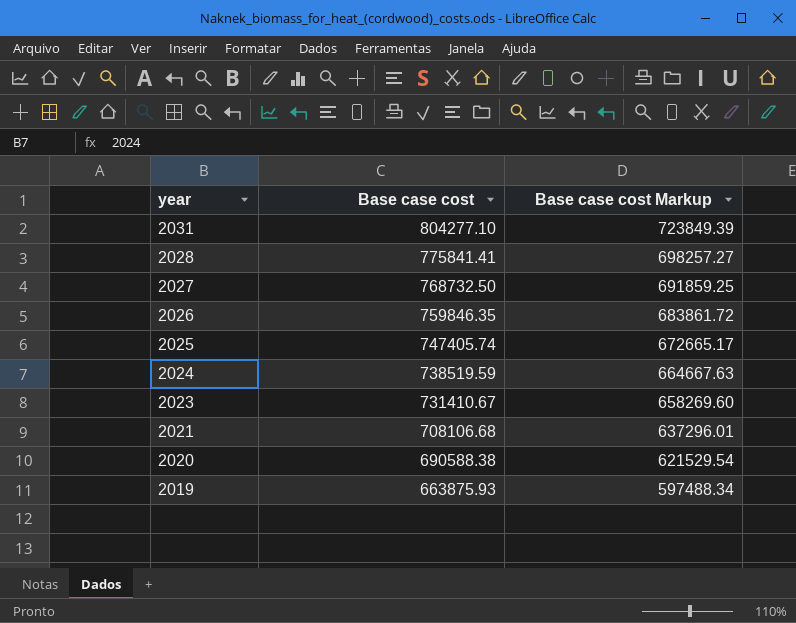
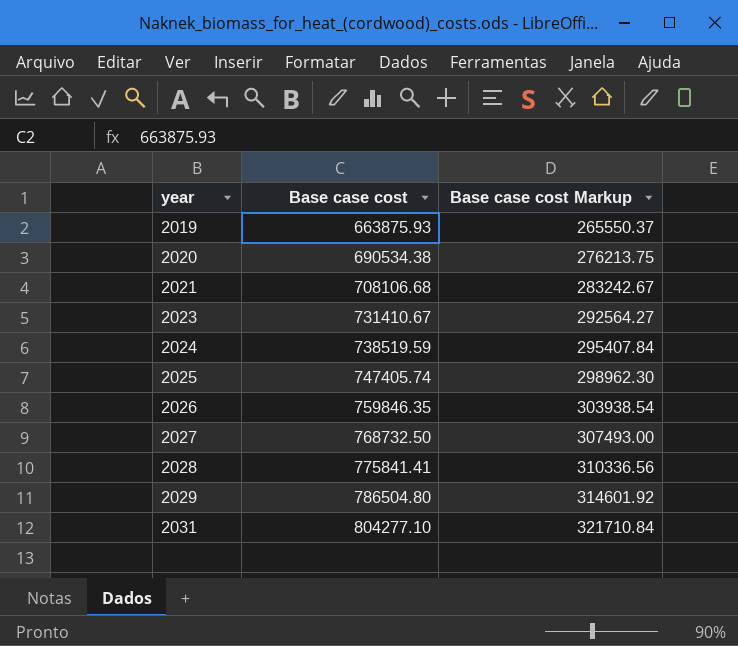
row order: year descending -> year ascending
column Base case cost Markup | formula: [Base case cost] * 0.9 -> [Base case cost] * 0.4
2020 | Base case cost: 690588.38 -> 690534.38
row 2029: none -> 786504.80 | 314601.92

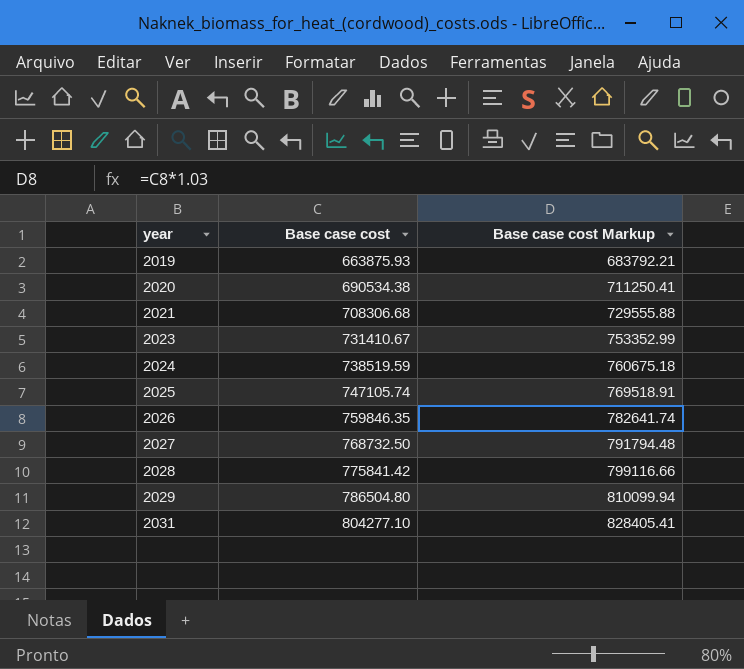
column Base case cost Markup | formula: [Base case cost] * 0.4 -> [Base case cost] * 1.03
2021 | Base case cost: 708106.68 -> 708306.68
2025 | Base case cost: 747405.74 -> 747105.74
2028 | Base case cost: 775841.41 -> 775841.42

